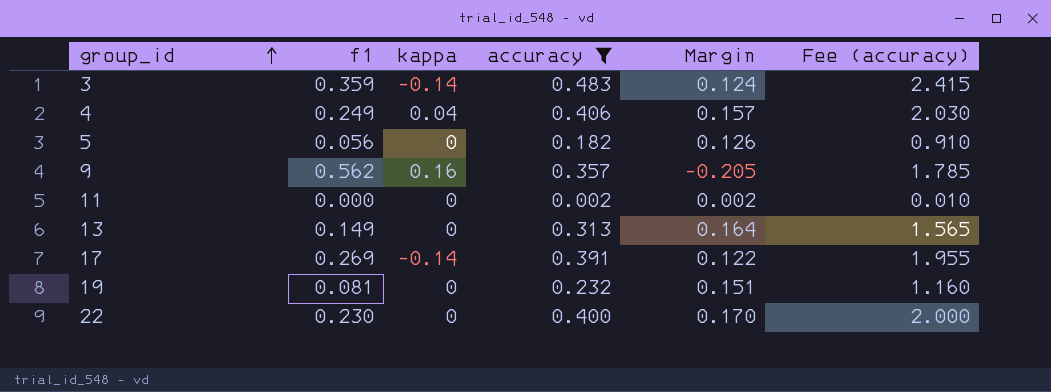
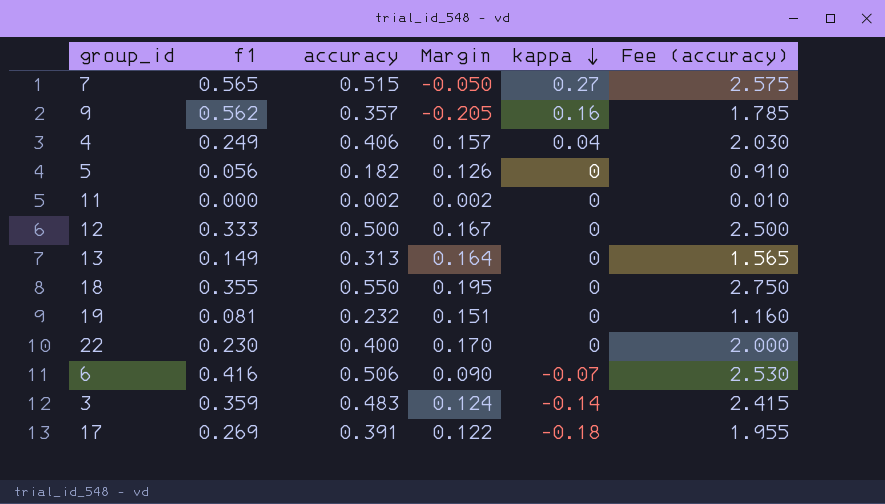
filter: accuracy <= 0.483 -> none
row order: group_id ascending -> kappa descending
column kappa | position: 3 -> 5
17 | kappa: -0.14 -> -0.18

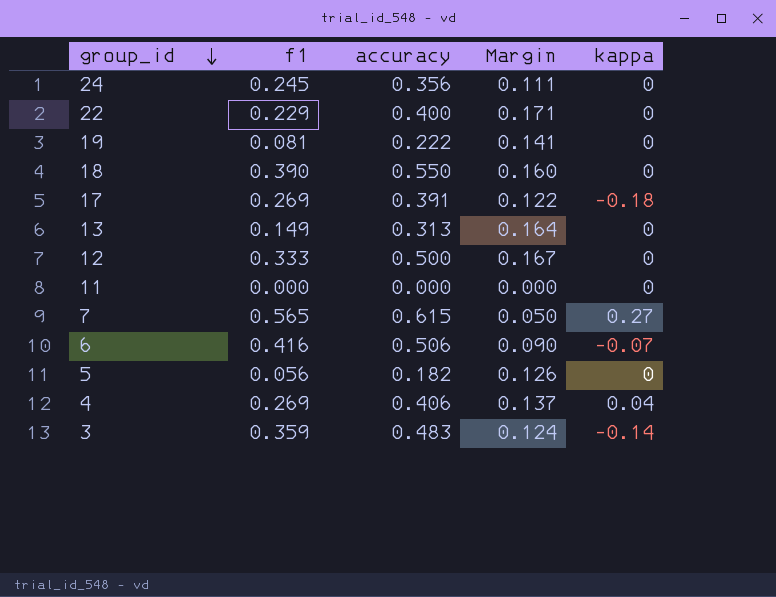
row order: kappa descending -> group_id descending
column Fee (accuracy) | formula: [accuracy] * 5 -> none
row 9: 0.562 | 0.357 | -0.205 | 0.16 | 1.785 -> none
row 24: none -> 0.245 | 0.356 | 0.111 | 0
22 | f1: 0.230 -> 0.229
22 | Margin: 0.170 -> 0.171
19 | accuracy: 0.232 -> 0.222
19 | Margin: 0.151 -> 0.141
18 | f1: 0.355 -> 0.390
18 | Margin: 0.195 -> 0.160
11 | accuracy: 0.002 -> 0.000
11 | Margin: 0.002 -> 0.000
7 | accuracy: 0.515 -> 0.615
7 | Margin: -0.050 -> 0.050
4 | f1: 0.249 -> 0.269
4 | Margin: 0.157 -> 0.137

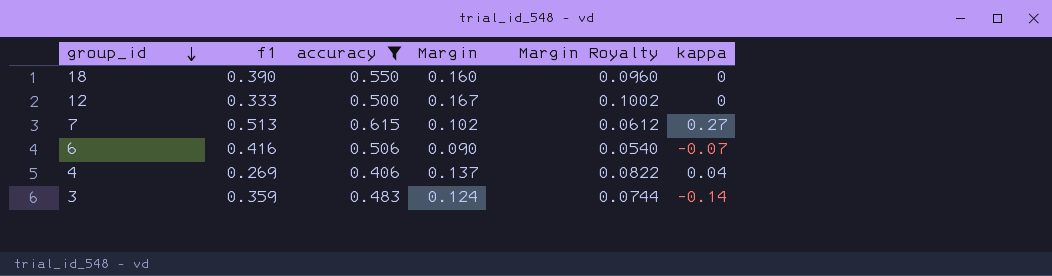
filter: none -> accuracy >= 0.406
column Margin Royalty | formula: none -> [Margin] * 0.6
7 | f1: 0.565 -> 0.513
7 | Margin: 0.050 -> 0.102

